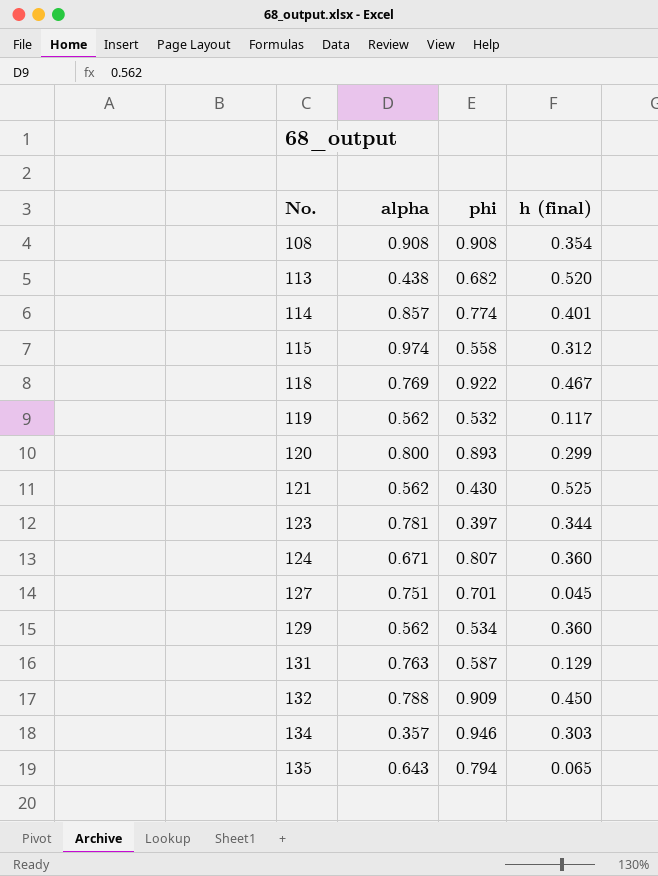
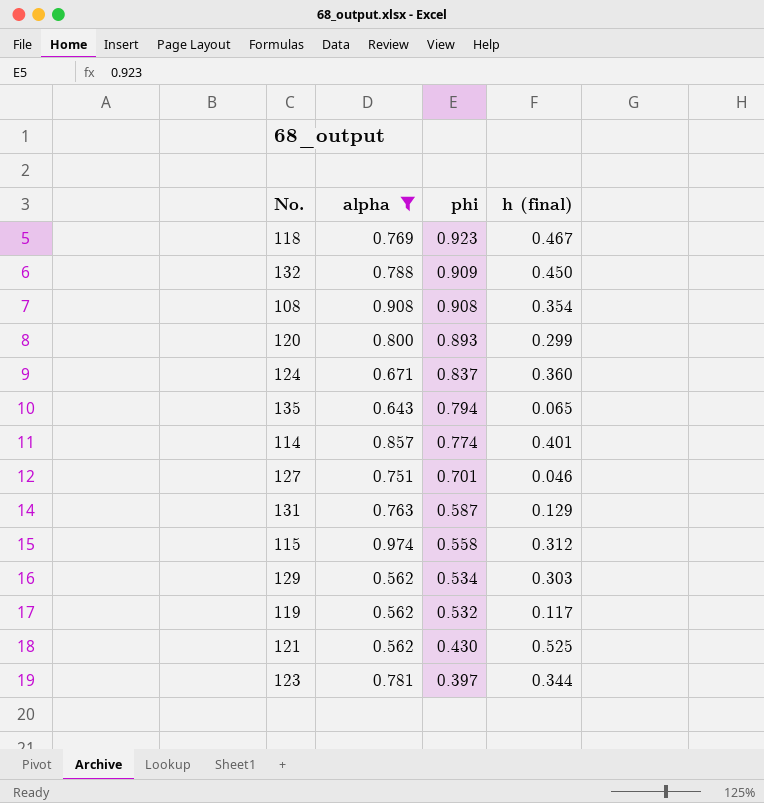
filter: none -> alpha >= 0.562
row order: No. ascending -> phi descending
118 | phi: 0.922 -> 0.923
124 | phi: 0.807 -> 0.837
127 | h (final): 0.045 -> 0.046
129 | h (final): 0.360 -> 0.303

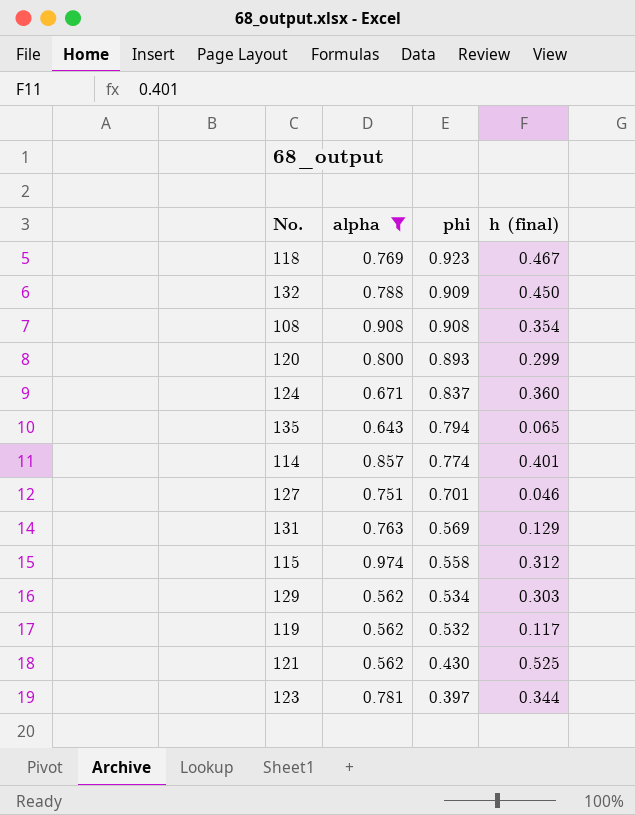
131 | phi: 0.587 -> 0.569

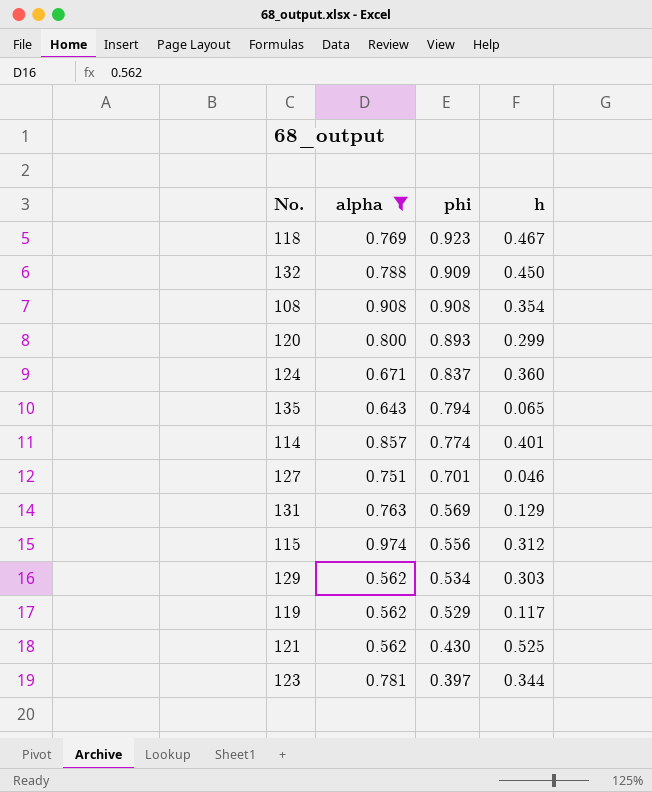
column name: h (final) -> h
115 | phi: 0.558 -> 0.556
119 | phi: 0.532 -> 0.529

